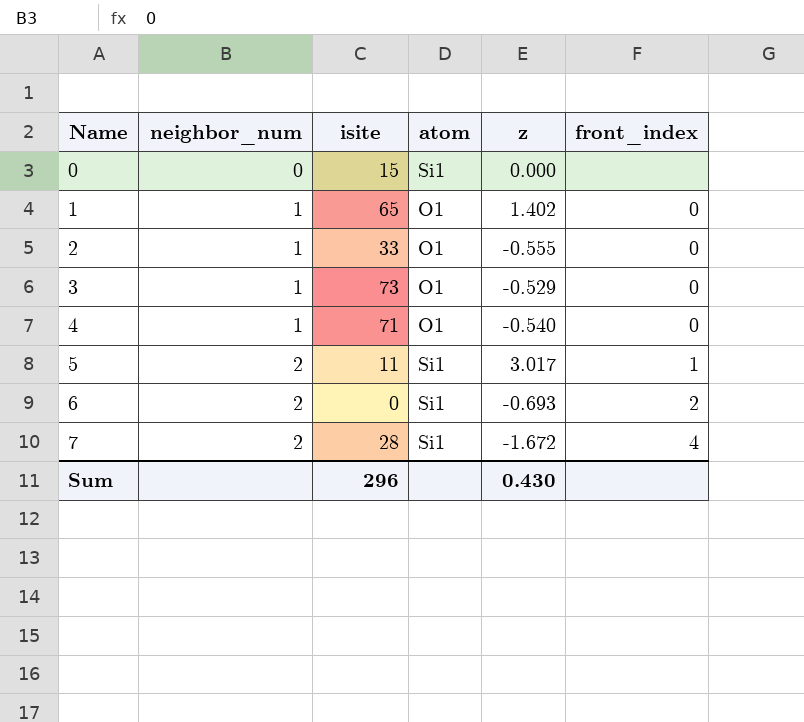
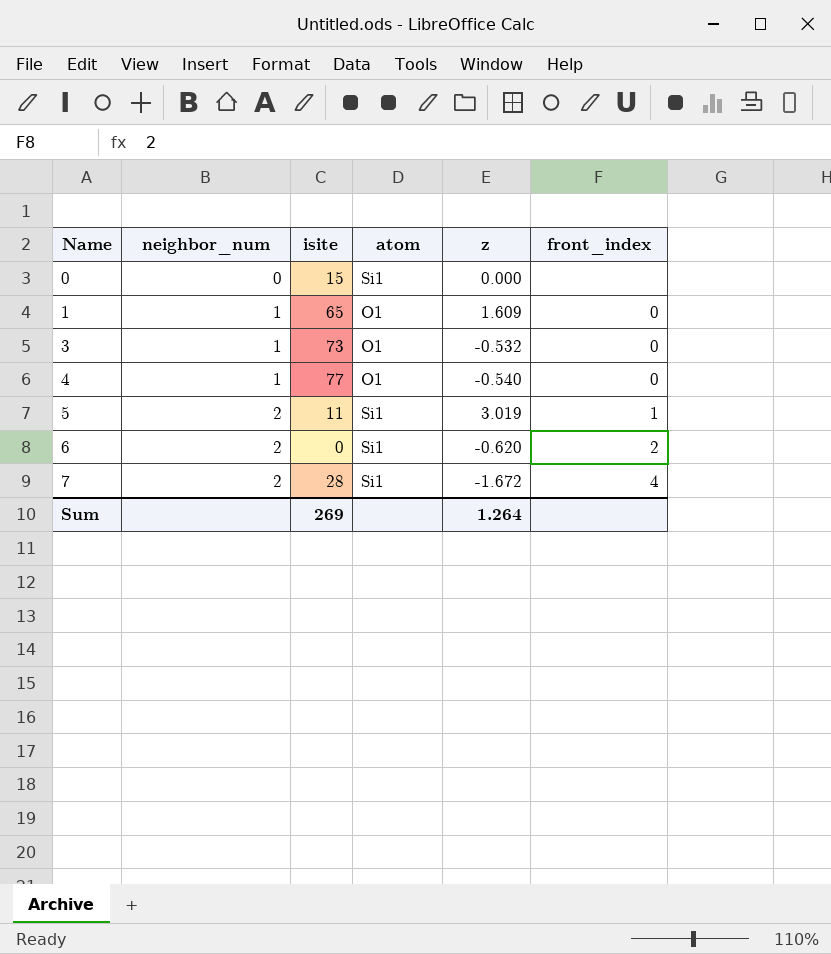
row 2: 1 | 33 | O1 | -0.555 | 0 -> none
1 | z: 1.402 -> 1.609
3 | z: -0.529 -> -0.532
4 | isite: 71 -> 77
5 | z: 3.017 -> 3.019
6 | z: -0.693 -> -0.620
Sum | isite: 296 -> 269
Sum | z: 0.430 -> 1.264

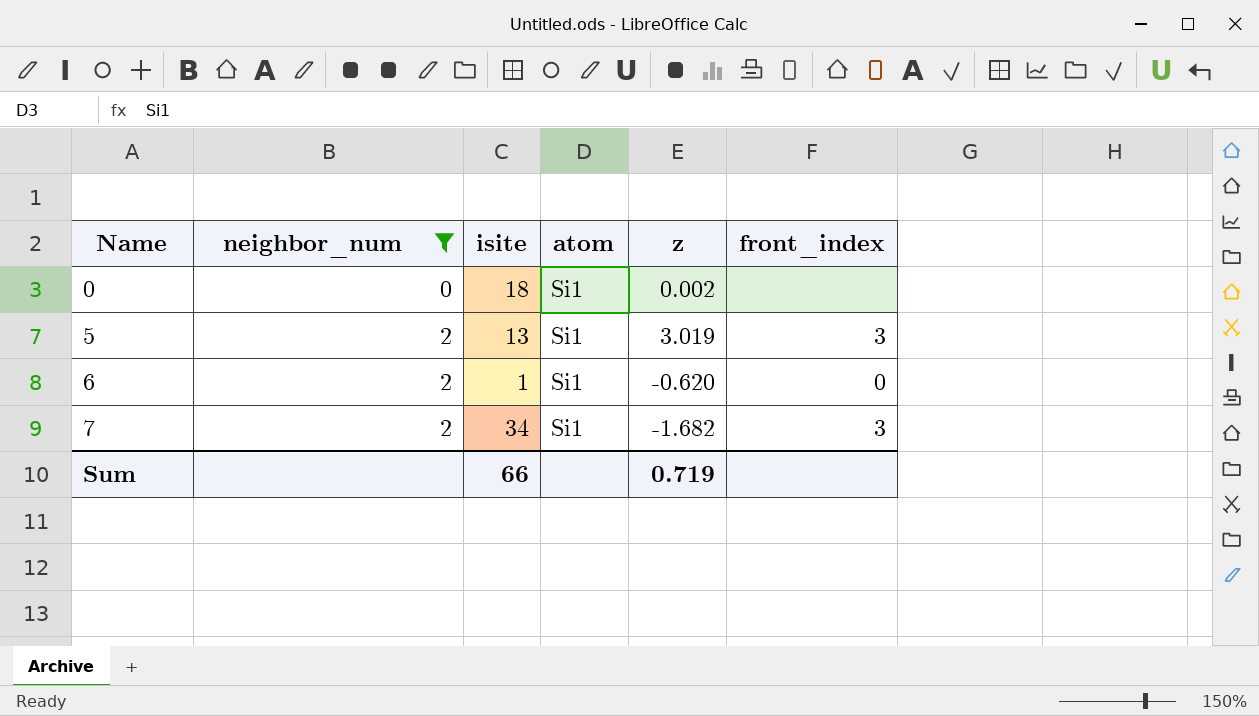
filter: none -> neighbor_num != 1
0 | isite: 15 -> 18
0 | z: 0.000 -> 0.002
5 | isite: 11 -> 13
5 | front_index: 1 -> 3
6 | isite: 0 -> 1
6 | front_index: 2 -> 0
7 | isite: 28 -> 34
7 | z: -1.672 -> -1.682
7 | front_index: 4 -> 3
Sum | isite: 269 -> 66
Sum | z: 1.264 -> 0.719

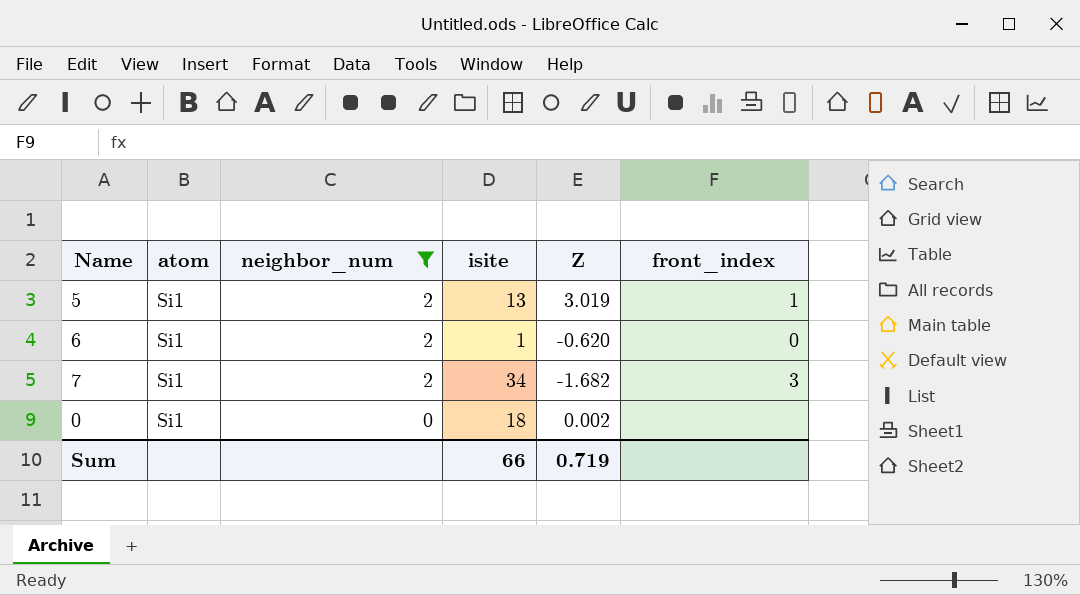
row order: Name ascending -> neighbor_num descending
column atom | position: 4 -> 2
column name: z -> Z
5 | front_index: 3 -> 1

